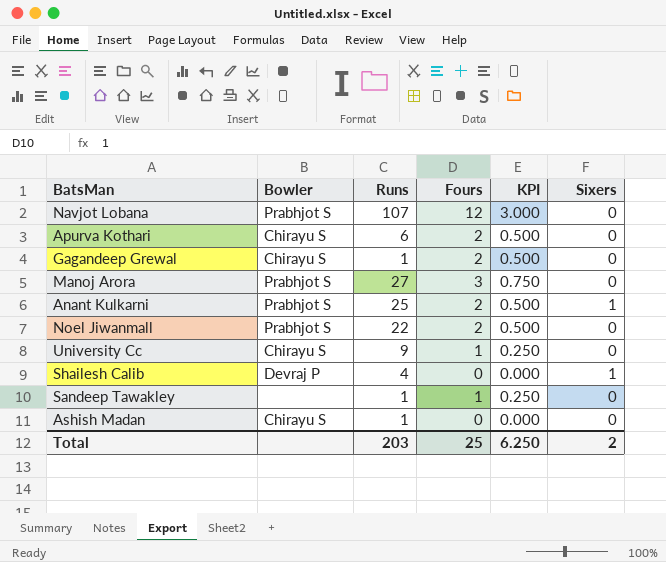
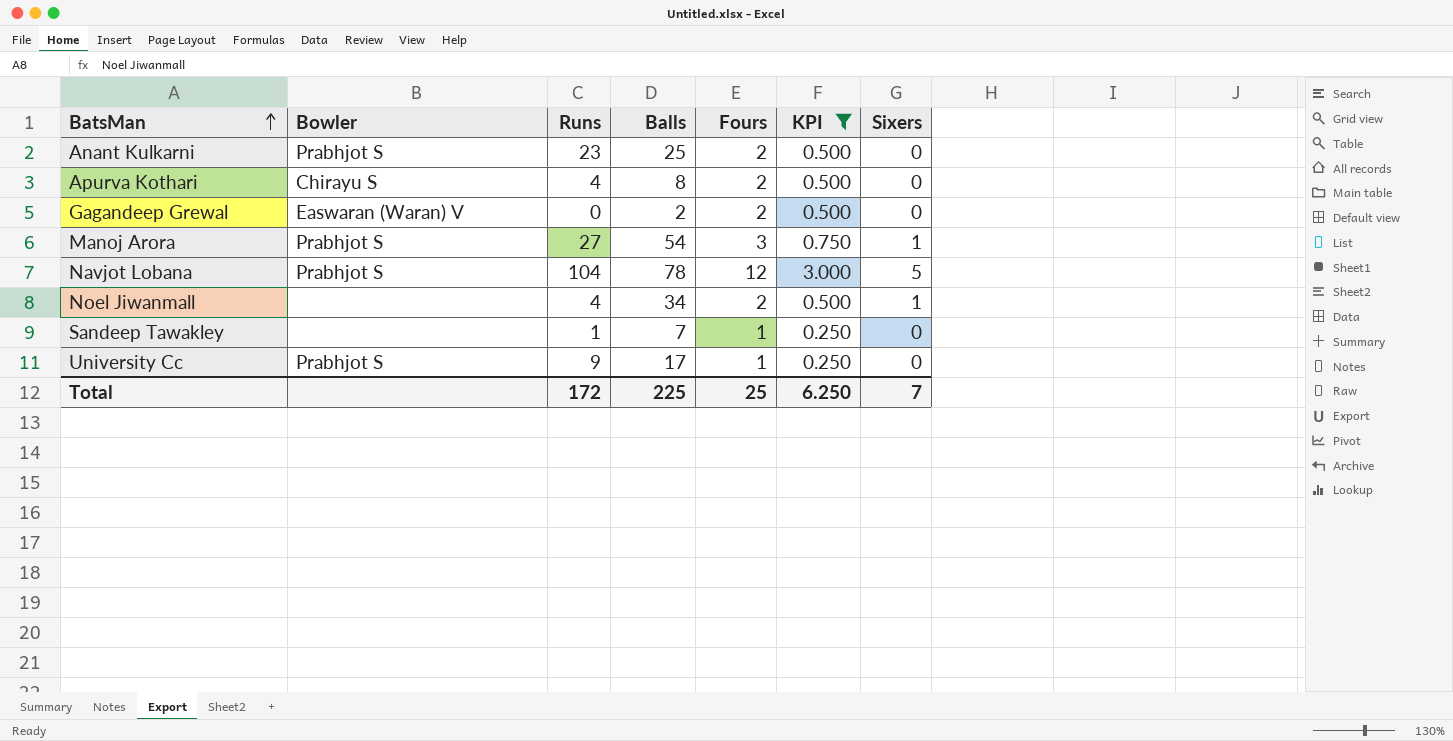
filter: none -> KPI != 0.000
row order: none -> BatsMan ascending
column Balls | position: none -> 4
Anant Kulkarni | Runs: 25 -> 23
Anant Kulkarni | Sixers: 1 -> 0
Apurva Kothari | Runs: 6 -> 4
Gagandeep Grewal | Bowler: Chirayu S -> Easwaran (Waran) V
Gagandeep Grewal | Runs: 1 -> 0
Manoj Arora | Sixers: 0 -> 1
Navjot Lobana | Runs: 107 -> 104
Navjot Lobana | Sixers: 0 -> 5
Noel Jiwanmall | Bowler: Prabhjot S -> none
Noel Jiwanmall | Runs: 22 -> 4
Noel Jiwanmall | Sixers: 0 -> 1
University Cc | Bowler: Chirayu S -> Prabhjot S
Total | Runs: 203 -> 172
Total | Sixers: 2 -> 7

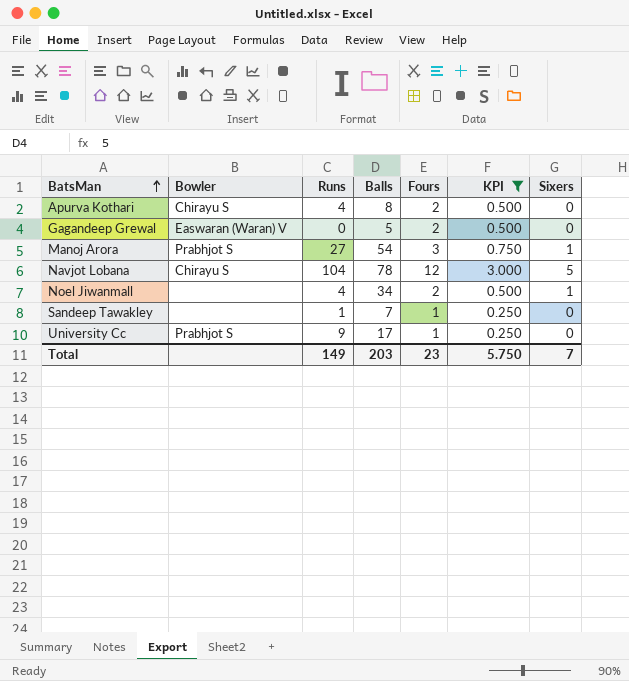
row Anant Kulkarni: Prabhjot S | 23 | 25 | 2 | 0.500 | 0 -> none
Gagandeep Grewal | Balls: 2 -> 5
Navjot Lobana | Bowler: Prabhjot S -> Chirayu S
Total | Runs: 172 -> 149
Total | Balls: 225 -> 203
Total | Fours: 25 -> 23
Total | KPI: 6.250 -> 5.750

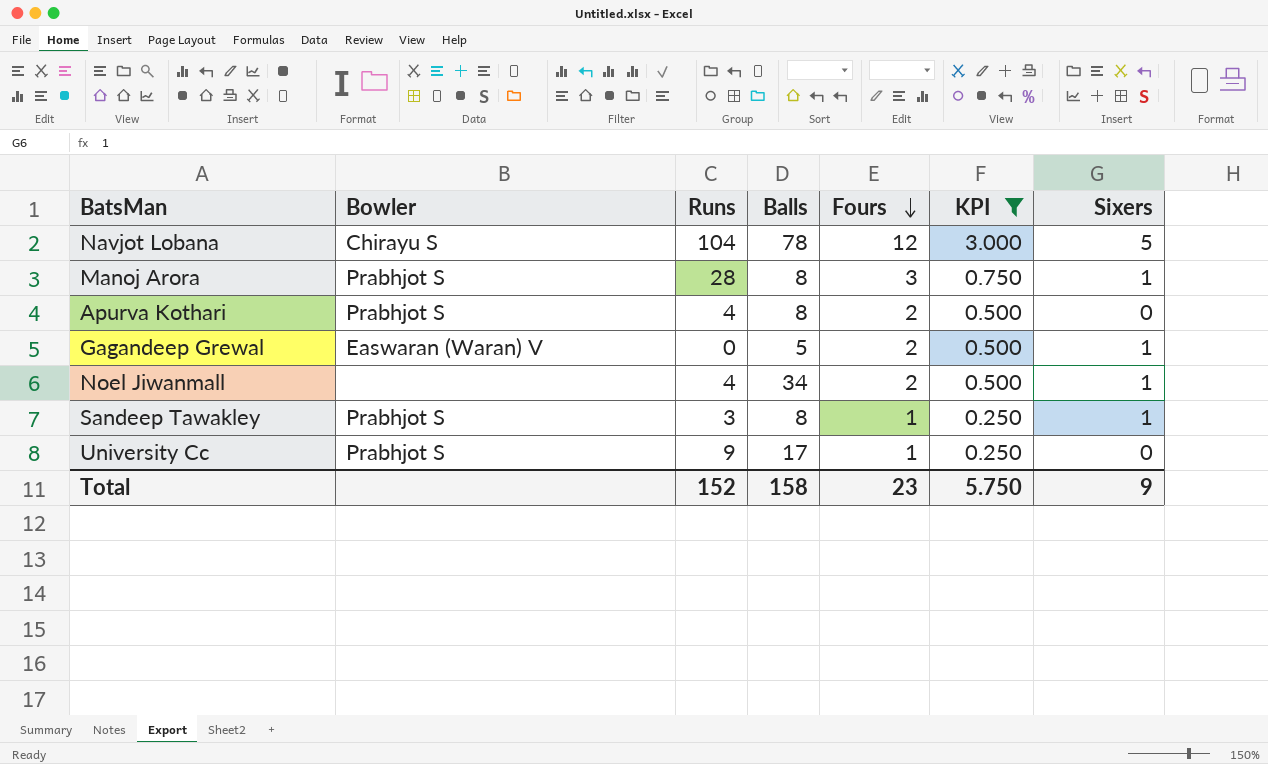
row order: BatsMan ascending -> Fours descending
Manoj Arora | Runs: 27 -> 28
Manoj Arora | Balls: 54 -> 8
Apurva Kothari | Bowler: Chirayu S -> Prabhjot S
Gagandeep Grewal | Sixers: 0 -> 1
Sandeep Tawakley | Bowler: none -> Prabhjot S
Sandeep Tawakley | Runs: 1 -> 3
Sandeep Tawakley | Balls: 7 -> 8
Sandeep Tawakley | Sixers: 0 -> 1
Total | Runs: 149 -> 152
Total | Balls: 203 -> 158
Total | Sixers: 7 -> 9

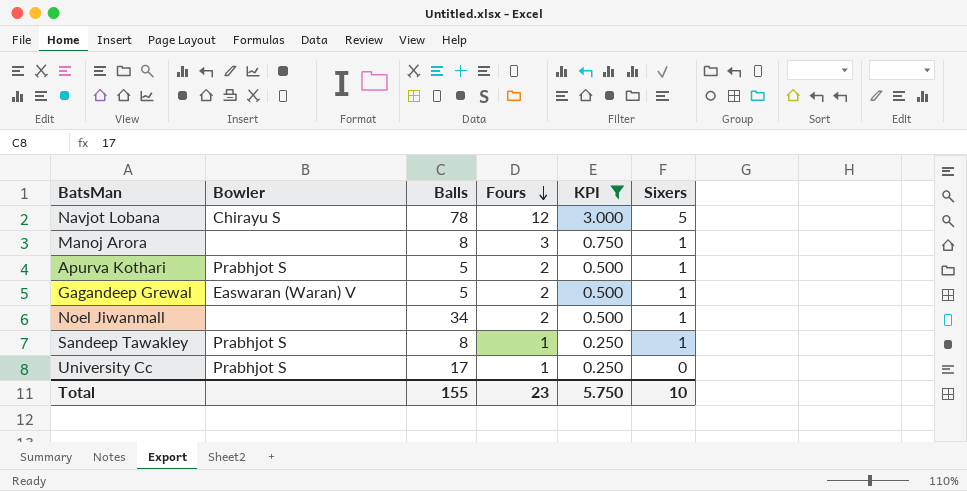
column Runs | position: 3 -> none
Manoj Arora | Bowler: Prabhjot S -> none
Apurva Kothari | Balls: 8 -> 5
Apurva Kothari | Sixers: 0 -> 1
Total | Balls: 158 -> 155
Total | Sixers: 9 -> 10

